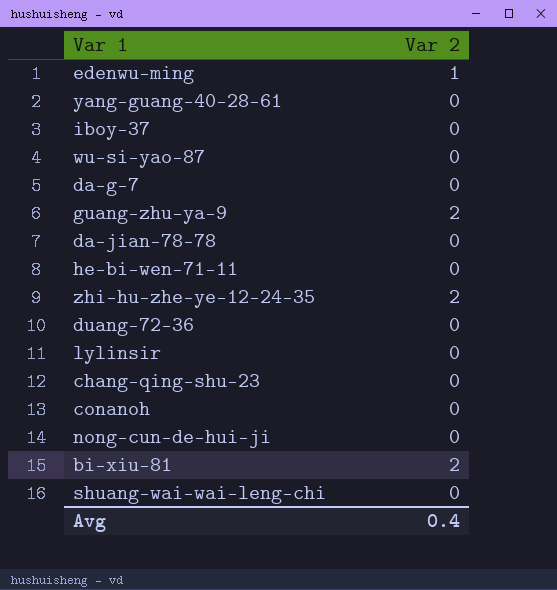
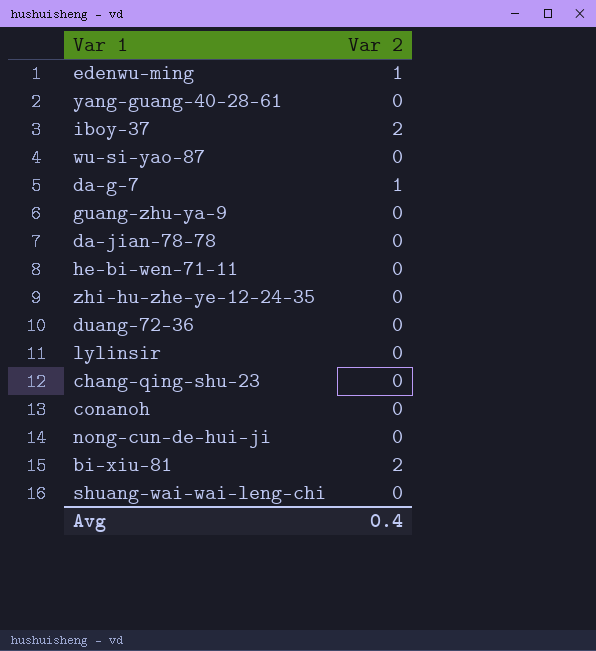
iboy-37 | Var 2: 0 -> 2
da-g-7 | Var 2: 0 -> 1
guang-zhu-ya-9 | Var 2: 2 -> 0
zhi-hu-zhe-ye-12-24-35 | Var 2: 2 -> 0

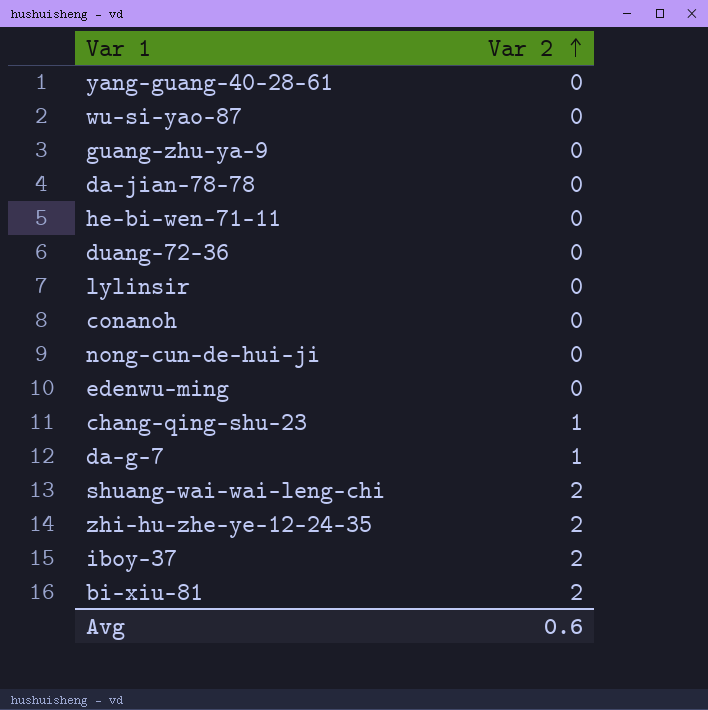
row order: none -> Var 2 ascending
edenwu-ming | Var 2: 1 -> 0
chang-qing-shu-23 | Var 2: 0 -> 1
shuang-wai-wai-leng-chi | Var 2: 0 -> 2
zhi-hu-zhe-ye-12-24-35 | Var 2: 0 -> 2
Avg | Var 2: 0.4 -> 0.6

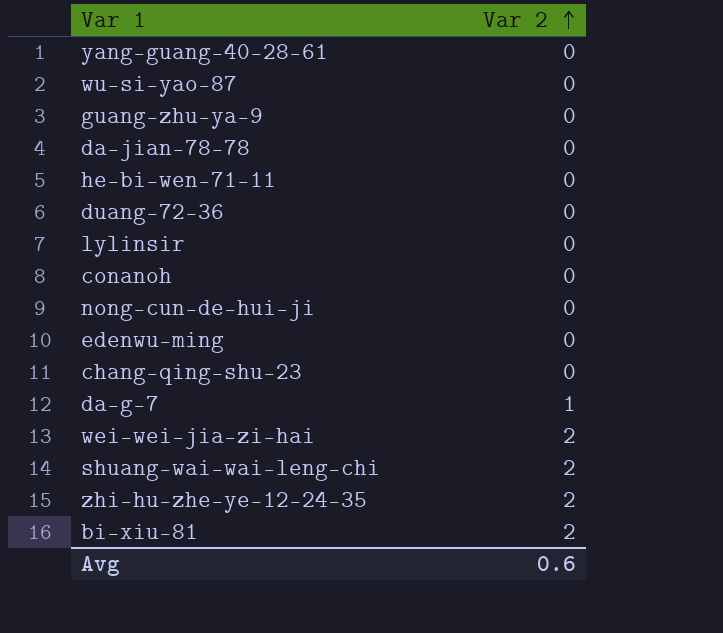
row iboy-37: 2 -> none
chang-qing-shu-23 | Var 2: 1 -> 0
row wei-wei-jia-zi-hai: none -> 2

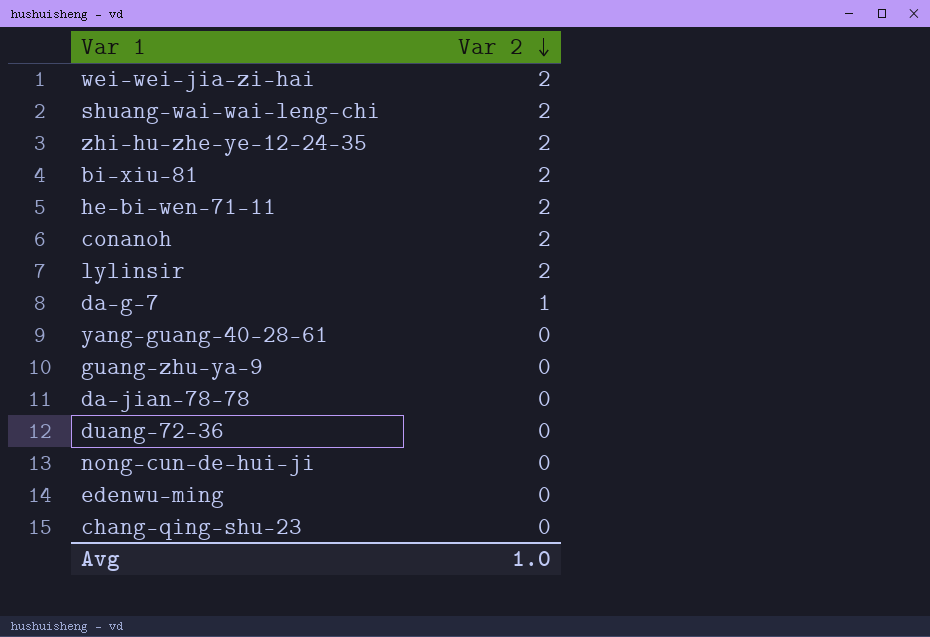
row order: Var 2 ascending -> Var 2 descending
row wu-si-yao-87: 0 -> none
he-bi-wen-71-11 | Var 2: 0 -> 2
conanoh | Var 2: 0 -> 2
lylinsir | Var 2: 0 -> 2
Avg | Var 2: 0.6 -> 1.0

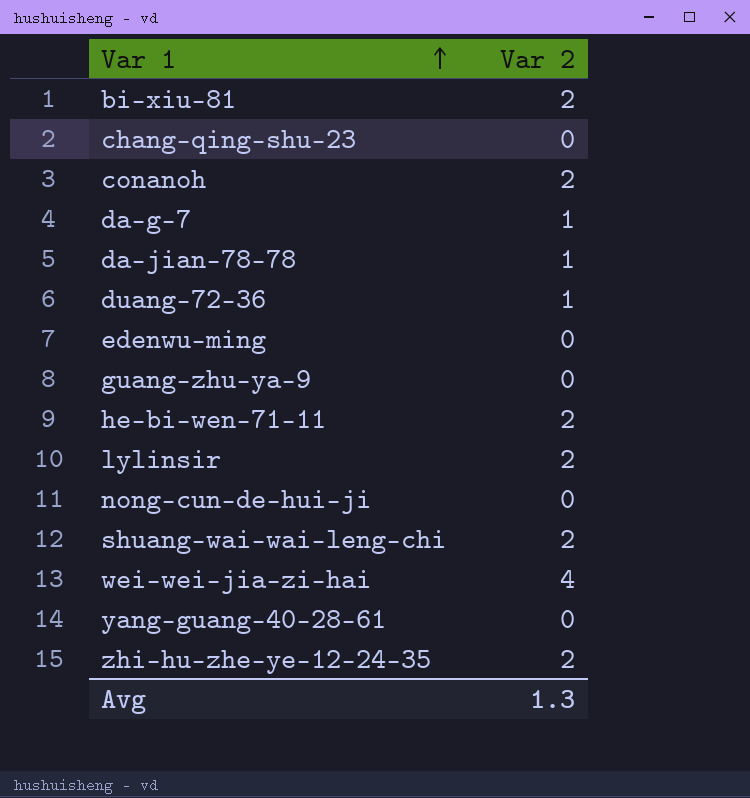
row order: Var 2 descending -> Var 1 ascending
da-jian-78-78 | Var 2: 0 -> 1
duang-72-36 | Var 2: 0 -> 1
wei-wei-jia-zi-hai | Var 2: 2 -> 4
Avg | Var 2: 1.0 -> 1.3

